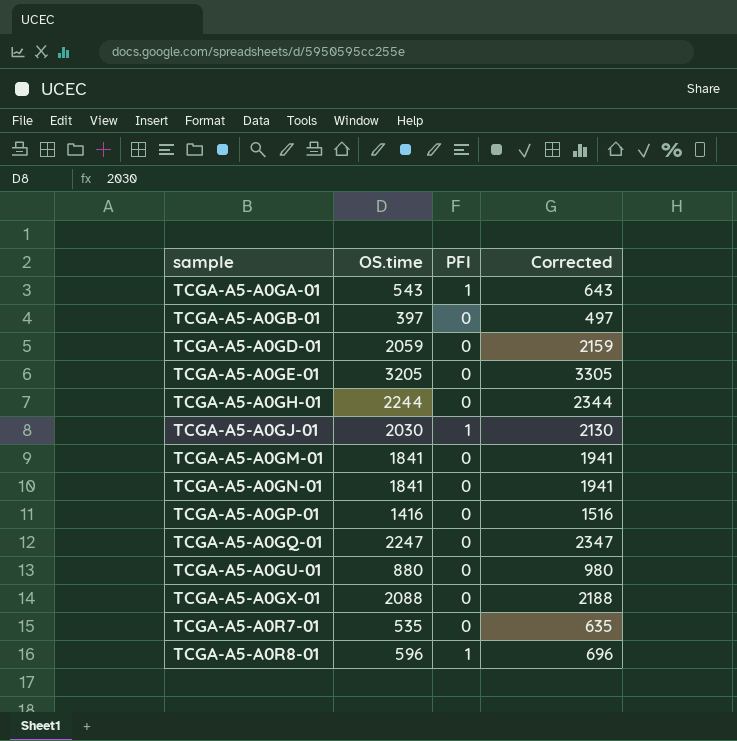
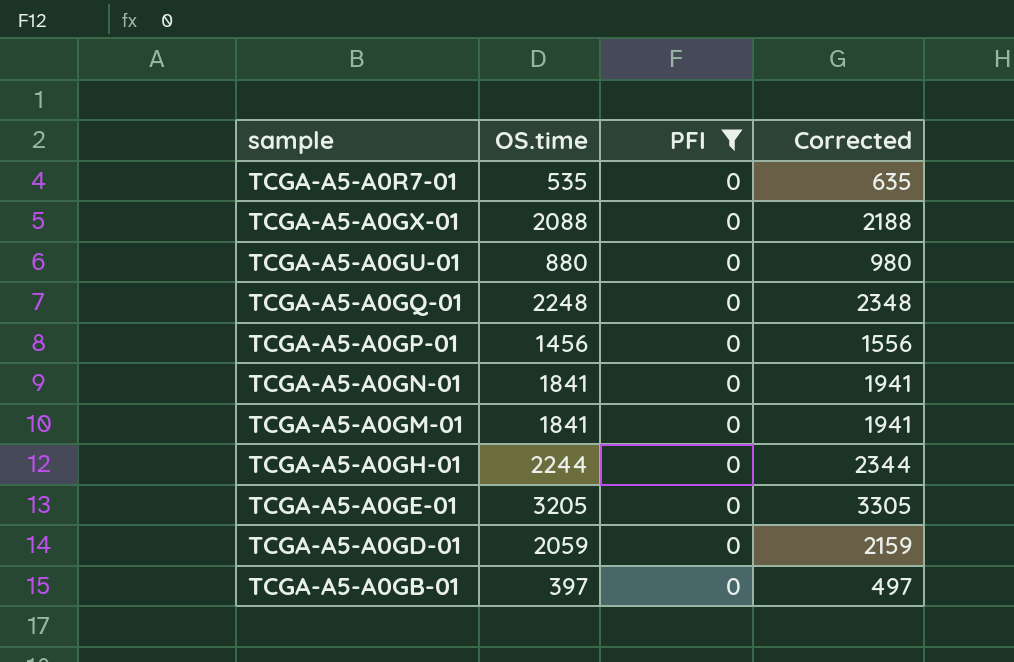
filter: none -> PFI = 0
row order: sample ascending -> sample descending
TCGA-A5-A0GQ-01 | OS.time: 2247 -> 2248
TCGA-A5-A0GQ-01 | Corrected: 2347 -> 2348
TCGA-A5-A0GP-01 | OS.time: 1416 -> 1456
TCGA-A5-A0GP-01 | Corrected: 1516 -> 1556

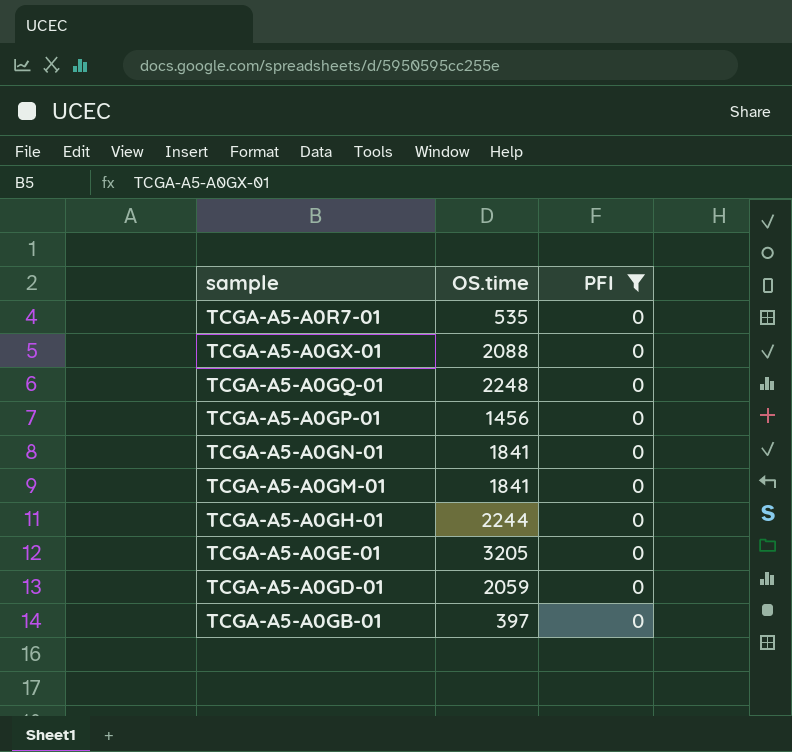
column Corrected | formula: [OS.time] + 100 -> none
row TCGA-A5-A0GU-01: 880 | 0 | 980 -> none

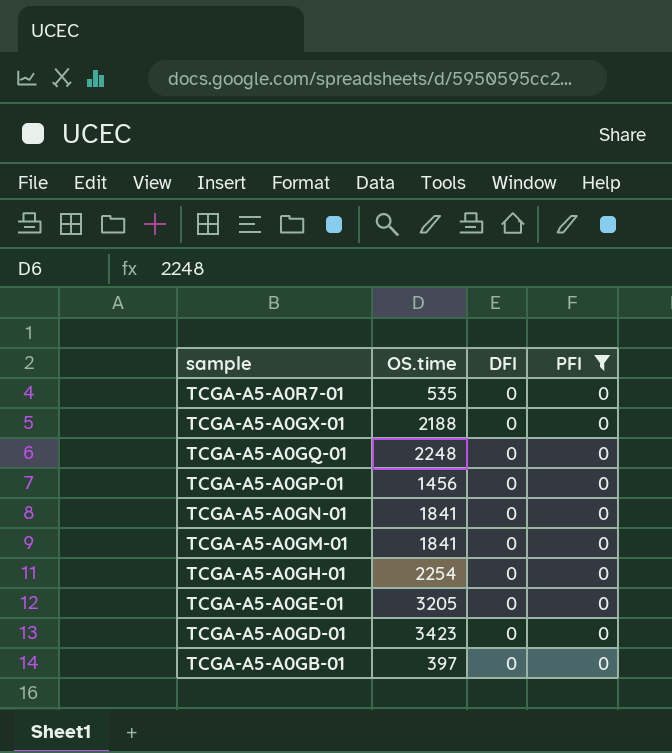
column DFI | position: none -> 3
TCGA-A5-A0GX-01 | OS.time: 2088 -> 2188
TCGA-A5-A0GH-01 | OS.time: 2244 -> 2254
TCGA-A5-A0GD-01 | OS.time: 2059 -> 3423

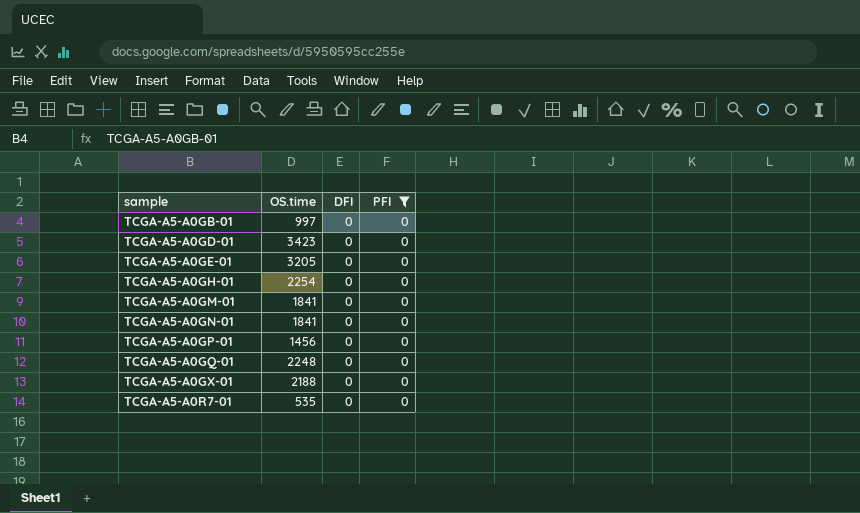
row order: sample descending -> sample ascending
TCGA-A5-A0GB-01 | OS.time: 397 -> 997

